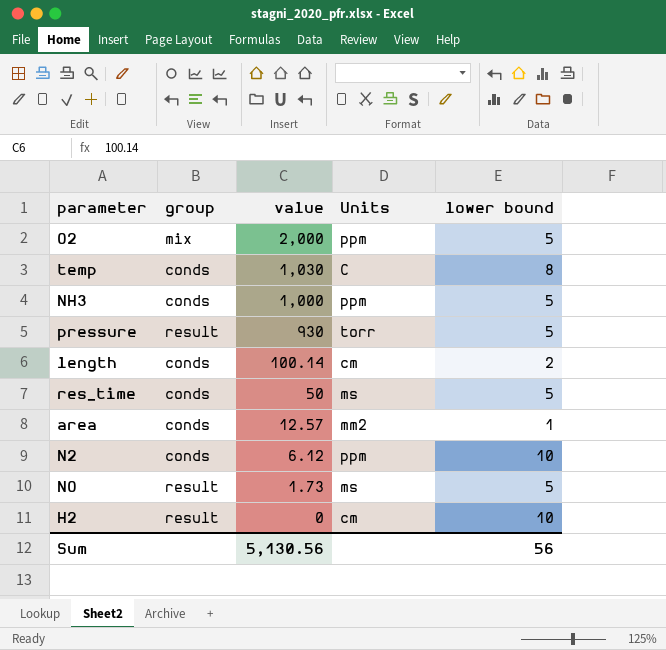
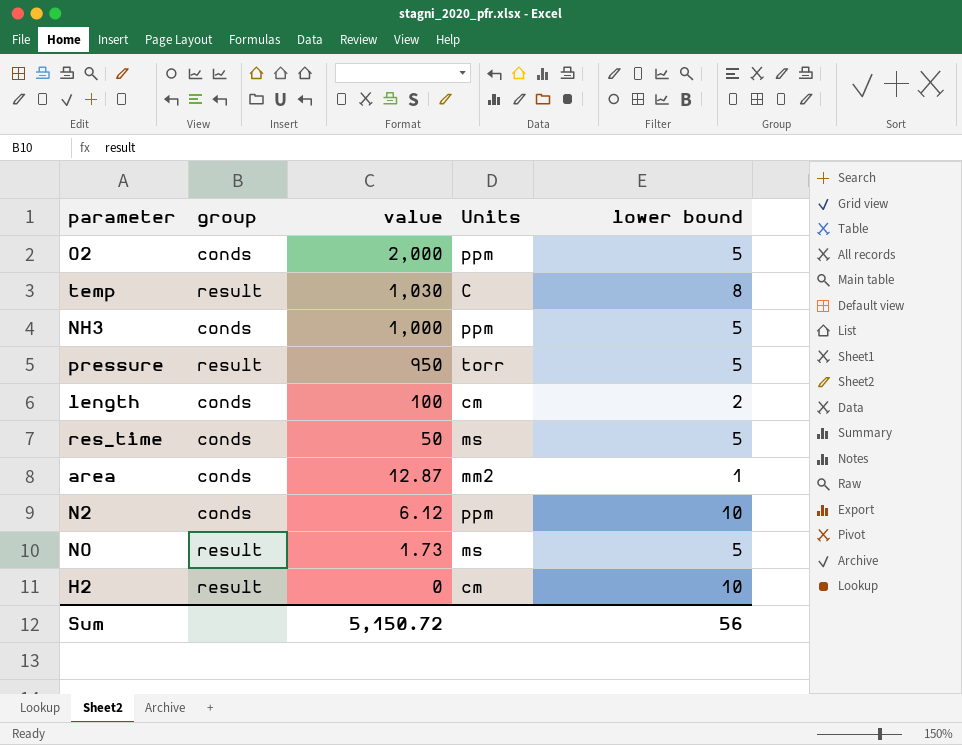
O2 | group: mix -> conds
temp | group: conds -> result
pressure | value: 930 -> 950
length | value: 100.14 -> 100
area | value: 12.57 -> 12.87
Sum | value: 5,130.56 -> 5,150.72

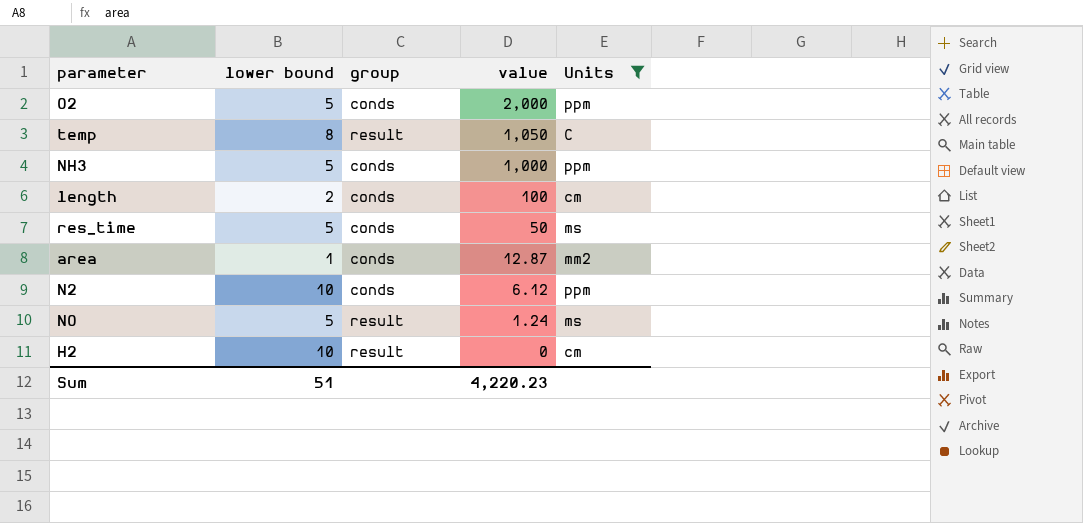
filter: none -> Units != torr
column lower bound | position: 5 -> 2
temp | value: 1,030 -> 1,050
NO | value: 1.73 -> 1.24
Sum | lower bound: 56 -> 51
Sum | value: 5,150.72 -> 4,220.23

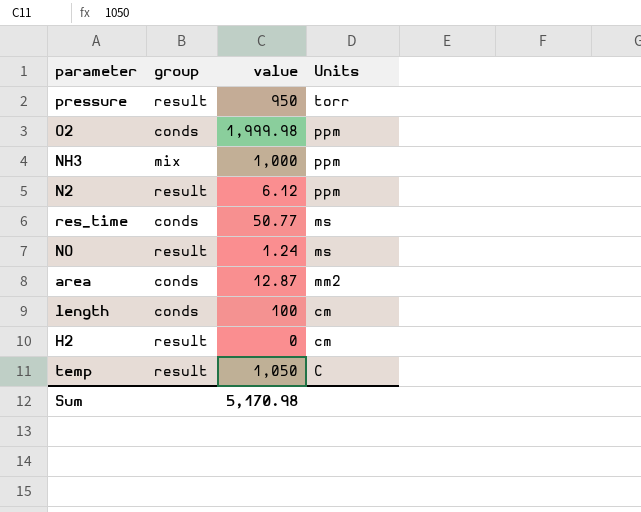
filter: Units != torr -> none
row order: value descending -> Units descending
column lower bound | position: 2 -> none
O2 | value: 2,000 -> 1,999.98
NH3 | group: conds -> mix
N2 | group: conds -> result
res_time | value: 50 -> 50.77
Sum | value: 4,220.23 -> 5,170.98

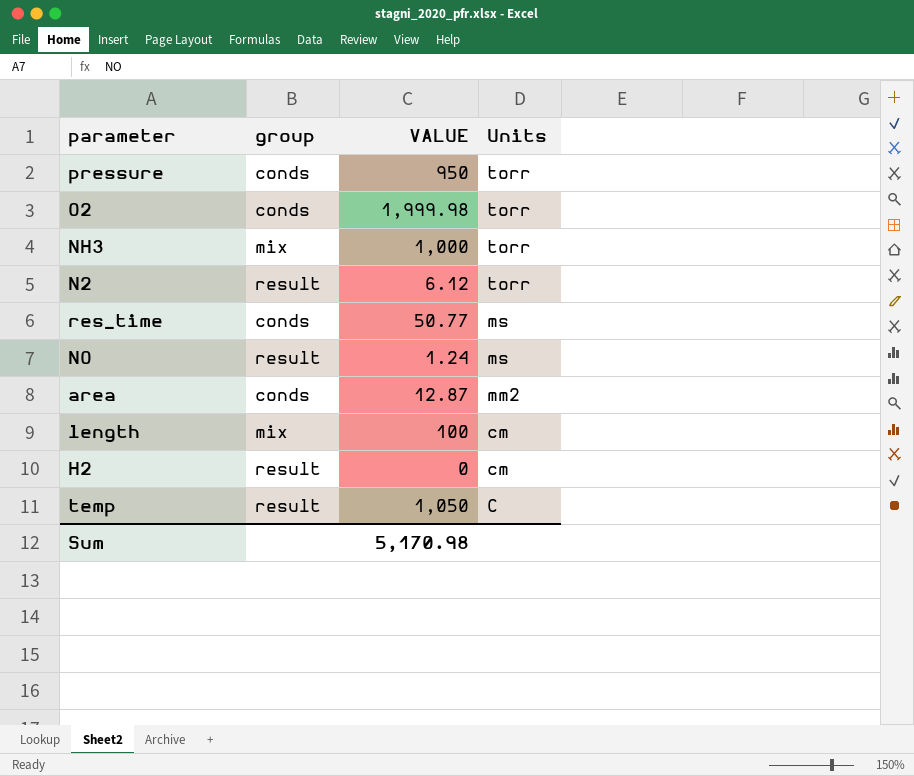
column name: value -> VALUE
pressure | group: result -> conds
O2 | Units: ppm -> torr
NH3 | Units: ppm -> torr
N2 | Units: ppm -> torr
length | group: conds -> mix

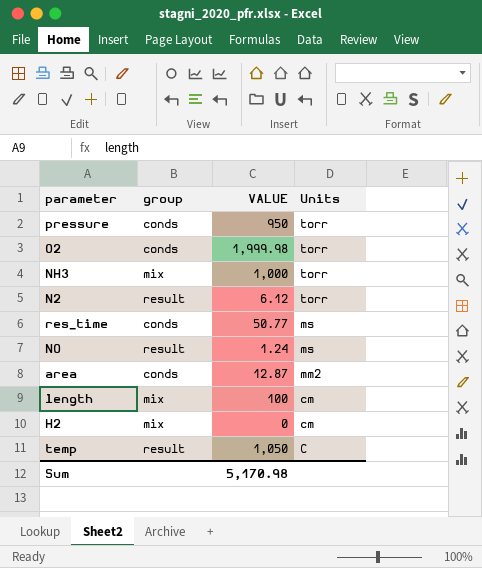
H2 | group: result -> mix

